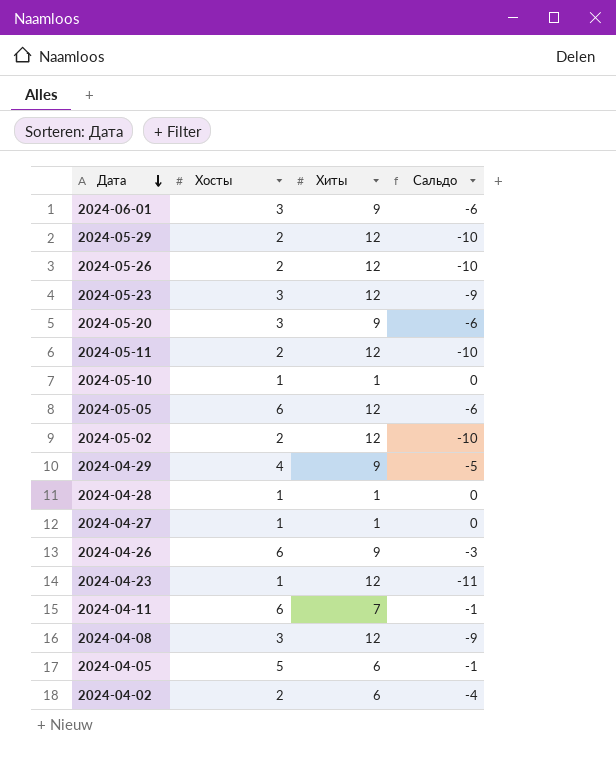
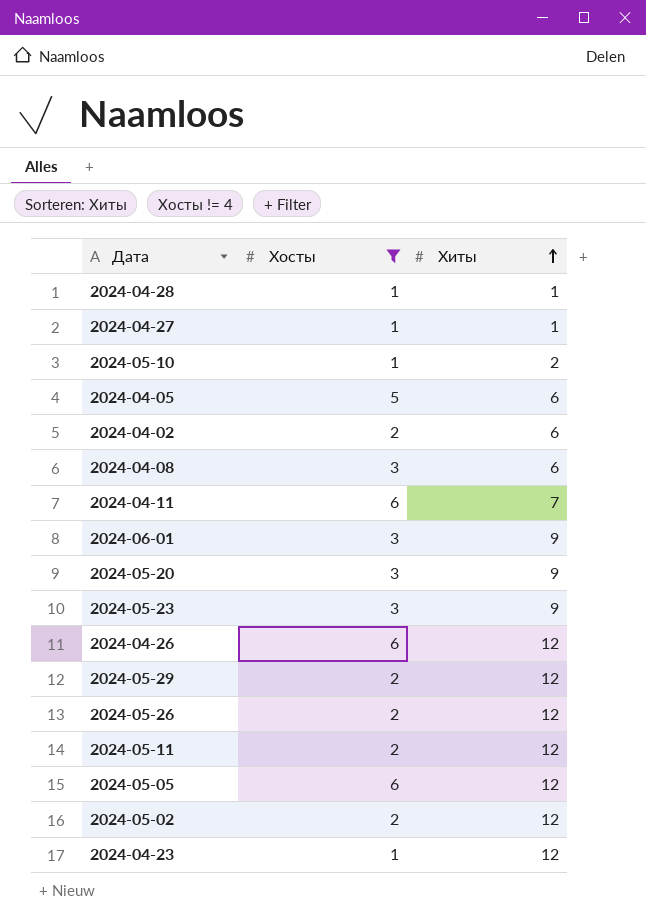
filter: none -> Хосты != 4
row order: Дата descending -> Хиты ascending
column Сальдо | formula: [Хосты] - [Хиты] -> none
2024-05-10 | Хиты: 1 -> 2
2024-04-08 | Хиты: 12 -> 6
2024-05-23 | Хиты: 12 -> 9
2024-04-26 | Хиты: 9 -> 12

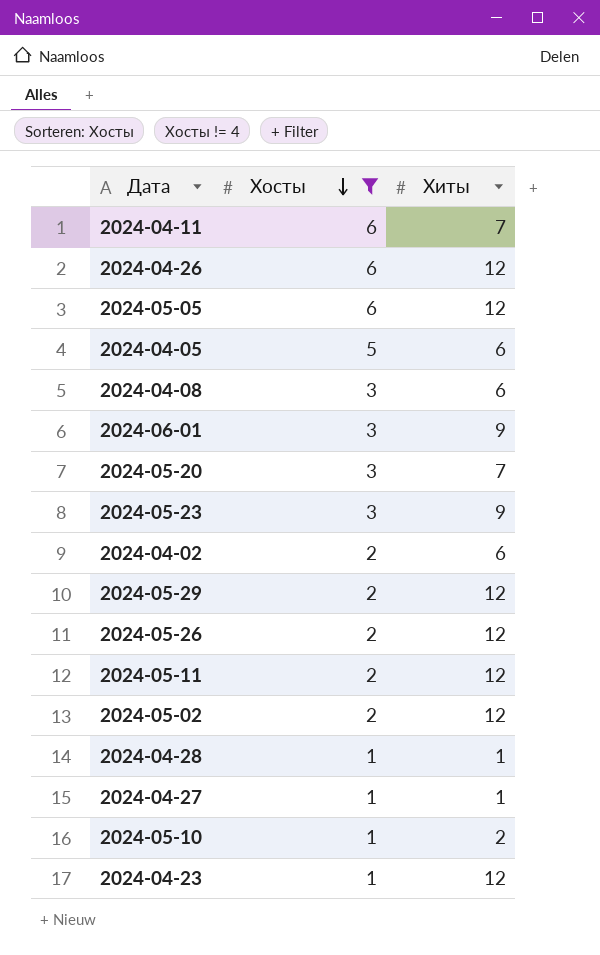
row order: Хиты ascending -> Хосты descending
2024-05-20 | Хиты: 9 -> 7

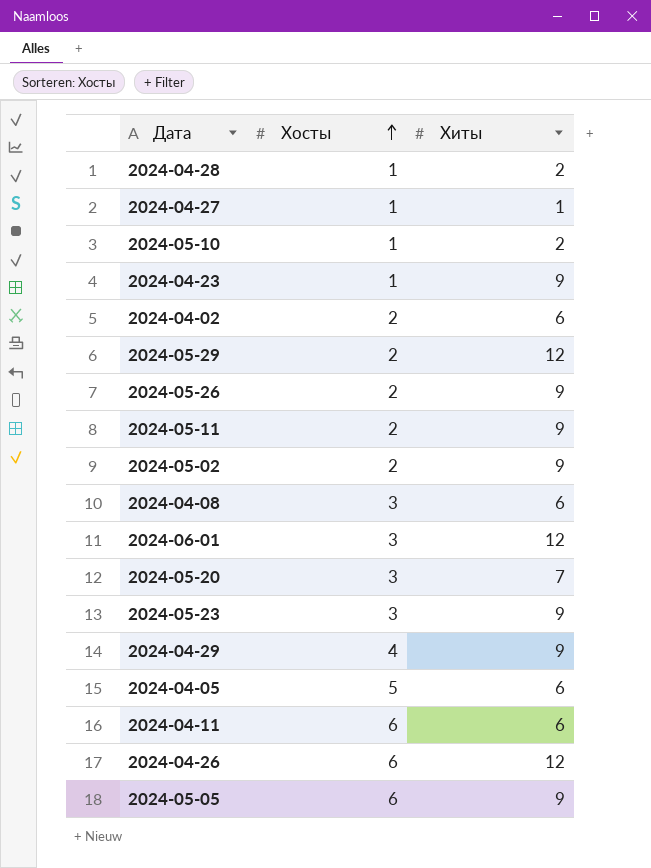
filter: Хосты != 4 -> none
row order: Хосты descending -> Хосты ascending
2024-04-28 | Хиты: 1 -> 2
2024-04-23 | Хиты: 12 -> 9
2024-05-26 | Хиты: 12 -> 9
2024-05-11 | Хиты: 12 -> 9
2024-05-02 | Хиты: 12 -> 9
2024-06-01 | Хиты: 9 -> 12
2024-04-11 | Хиты: 7 -> 6
2024-05-05 | Хиты: 12 -> 9

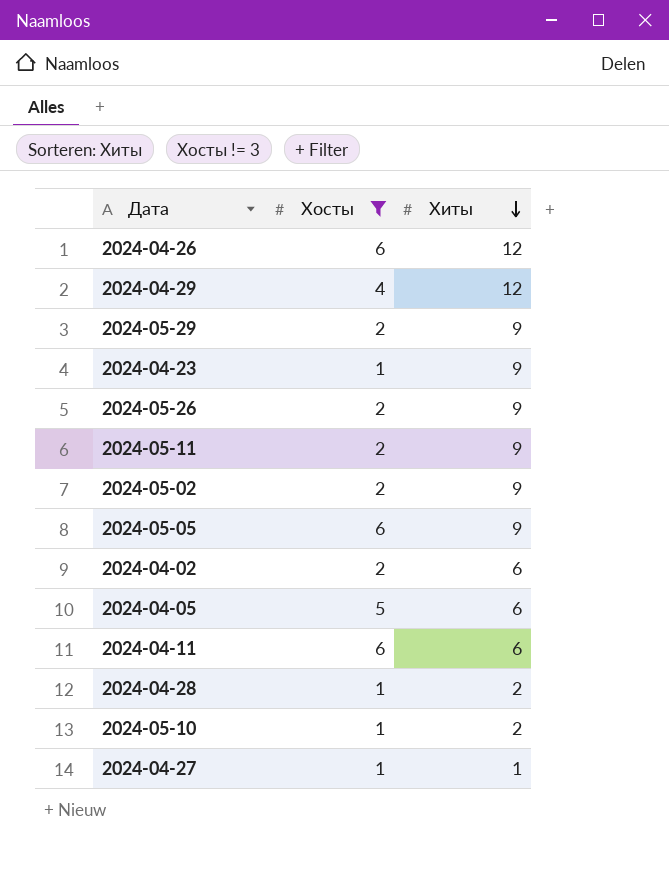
filter: none -> Хосты != 3
row order: Хосты ascending -> Хиты descending
2024-04-29 | Хиты: 9 -> 12
2024-05-29 | Хиты: 12 -> 9

